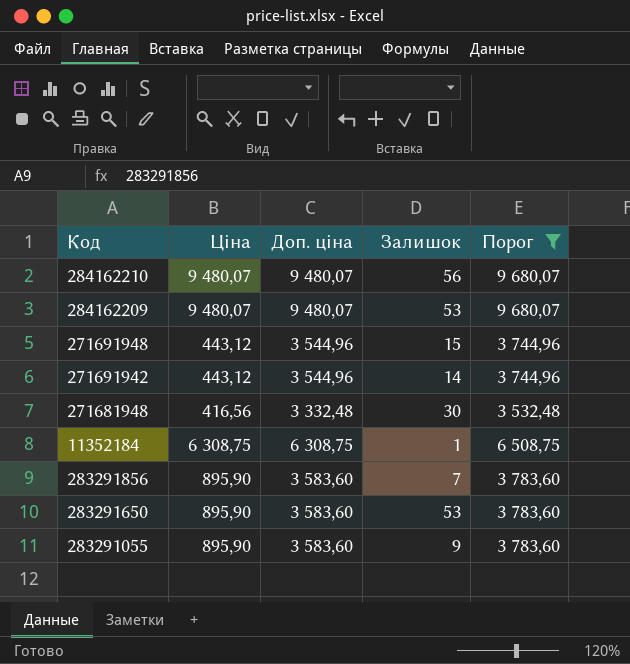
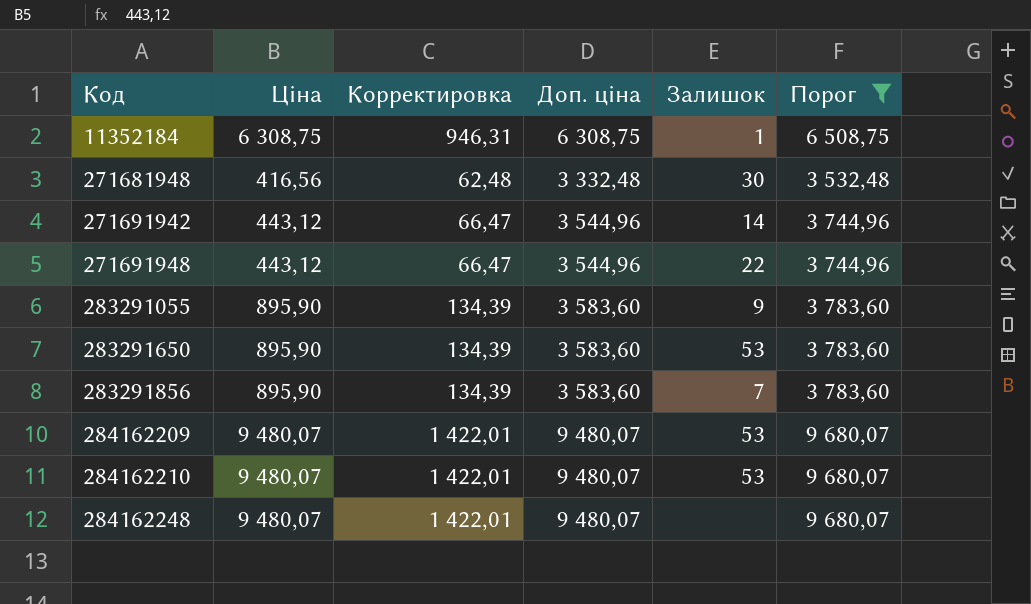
row order: none -> Код ascending
column Корректировка | formula: none -> [Ціна] * 0,15
271691948 | Залишок: 15 -> 22
284162210 | Залишок: 56 -> 53
row 284162248: none -> 9 480,07 | 1 422,01 | 9 480,07 | none | 9 680,07

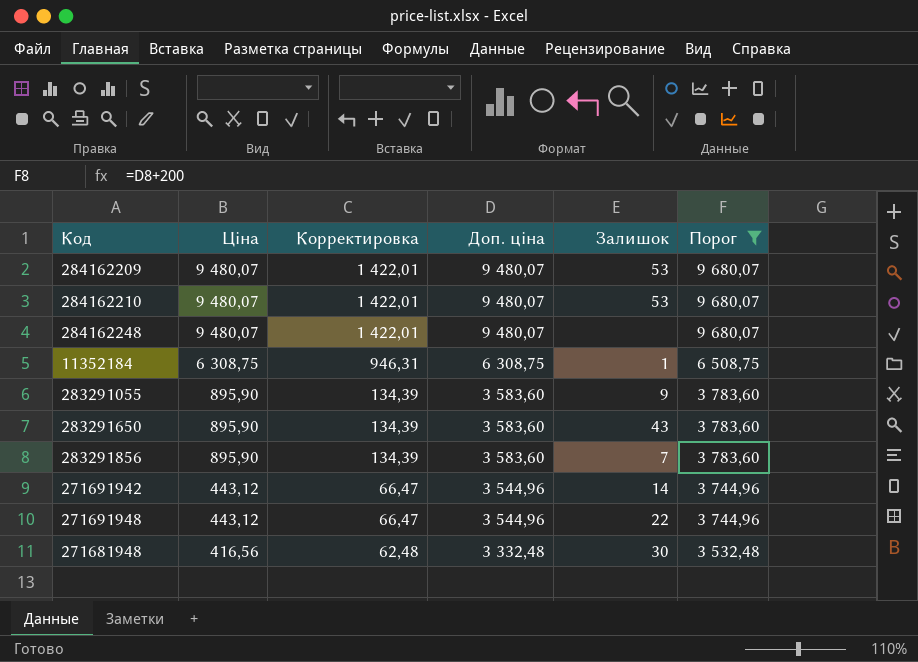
row order: Код ascending -> Ціна descending
283291650 | Залишок: 53 -> 43

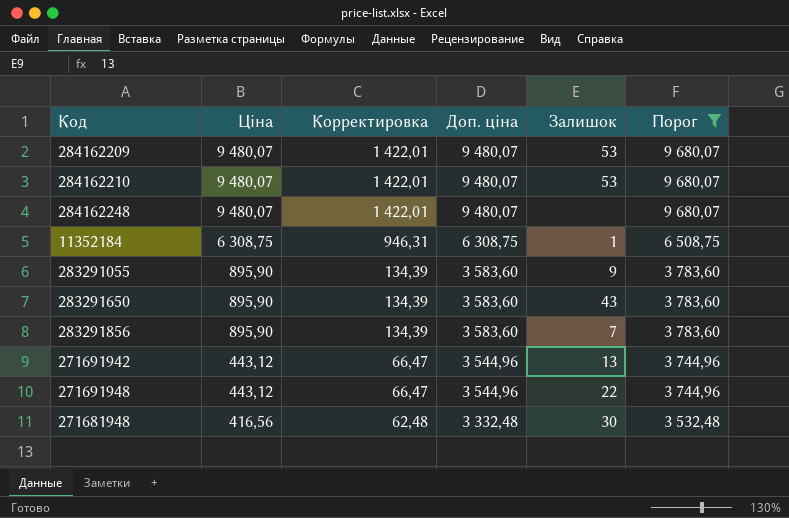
271691942 | Залишок: 14 -> 13

